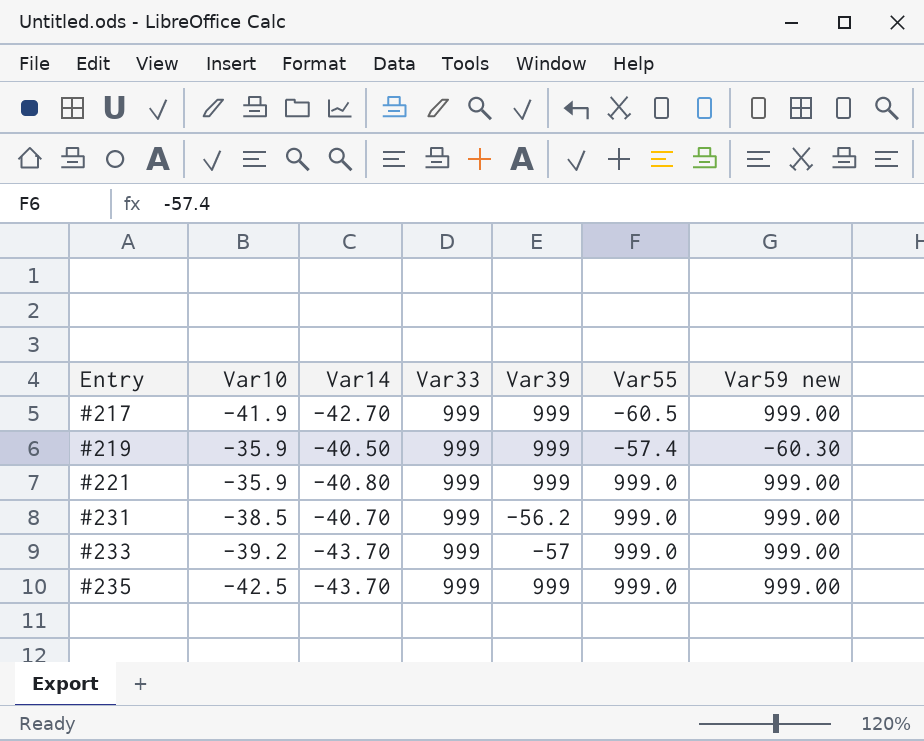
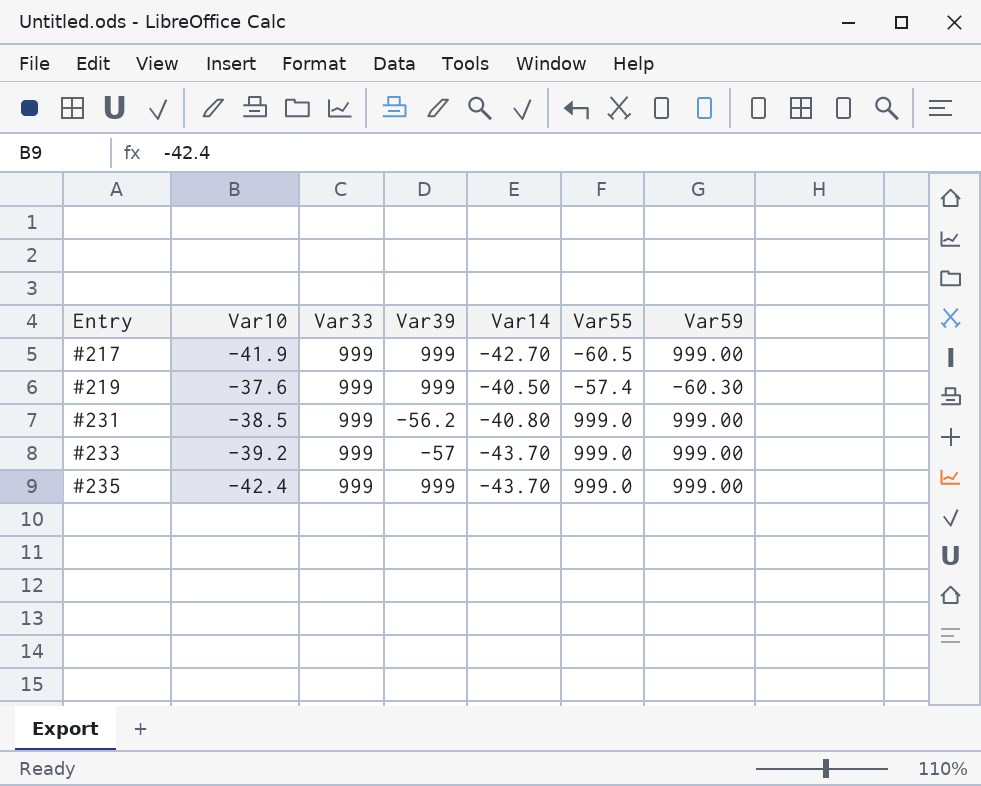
column Var14 | position: 3 -> 5
column name: Var59 new -> Var59
row #221: -35.9 | -40.80 | 999 | 999 | 999.0 | 999.00 -> none
#219 | Var10: -35.9 -> -37.6
#231 | Var14: -40.70 -> -40.80
#235 | Var10: -42.5 -> -42.4

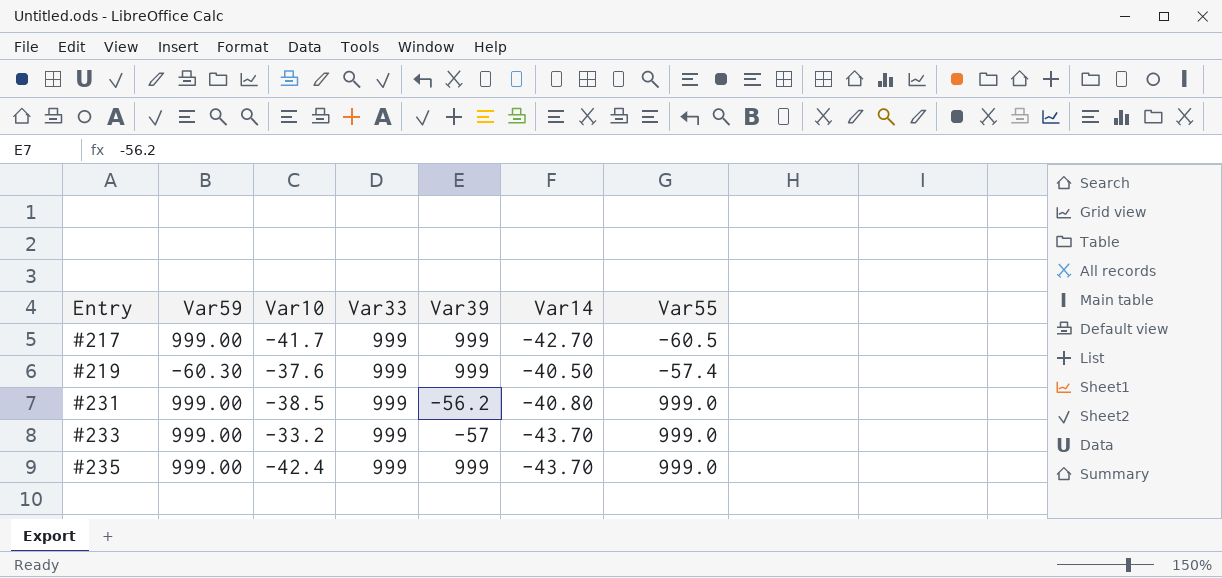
column Var59 | position: 7 -> 2
#217 | Var10: -41.9 -> -41.7
#233 | Var10: -39.2 -> -33.2

